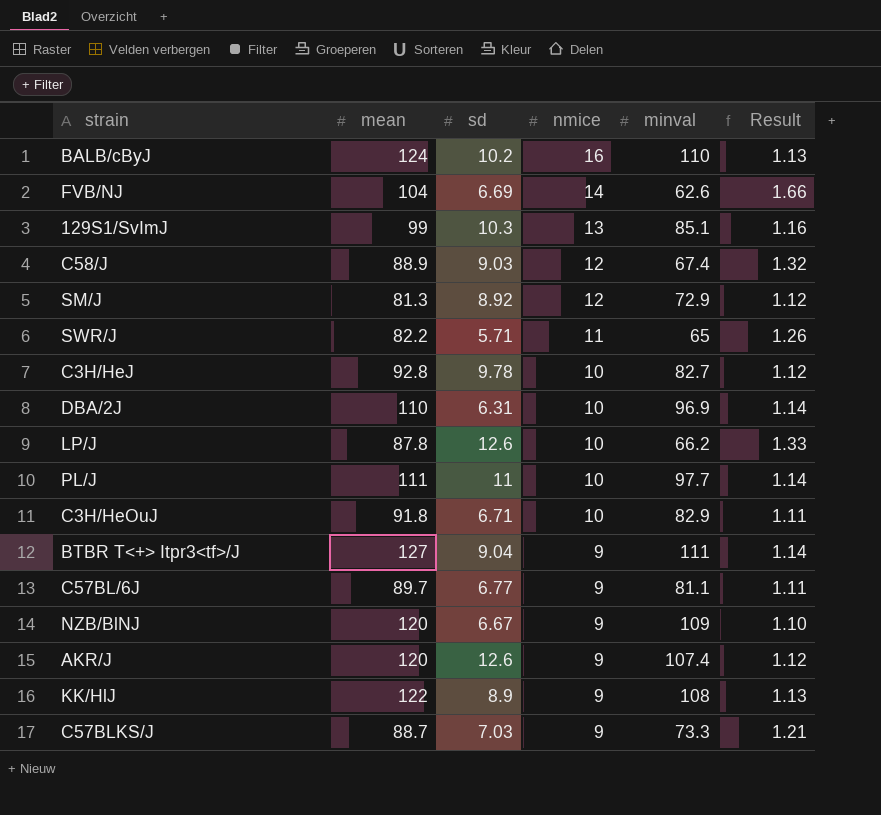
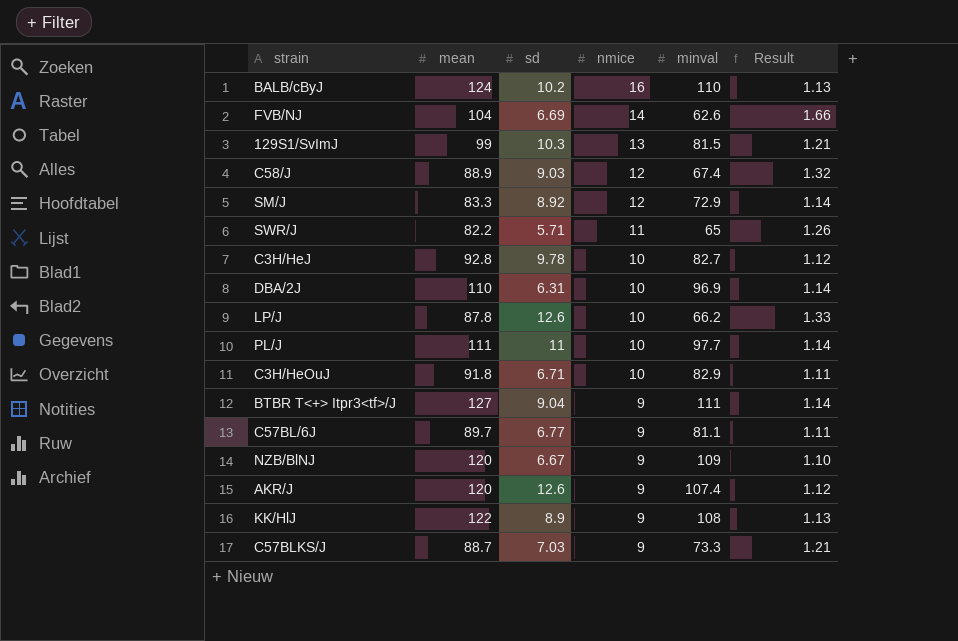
129S1/SvImJ | minval: 85.1 -> 81.5
129S1/SvImJ | Result: 1.16 -> 1.21
SM/J | mean: 81.3 -> 83.3
SM/J | Result: 1.12 -> 1.14

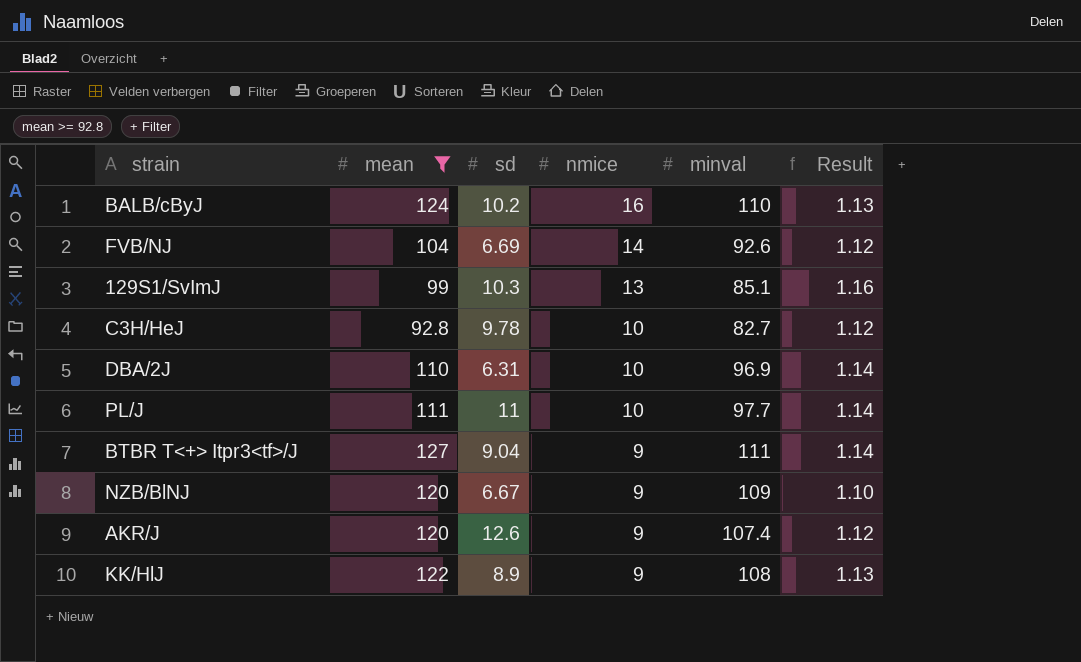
filter: none -> mean >= 92.8
FVB/NJ | minval: 62.6 -> 92.6
FVB/NJ | Result: 1.66 -> 1.12
129S1/SvImJ | minval: 81.5 -> 85.1
129S1/SvImJ | Result: 1.21 -> 1.16

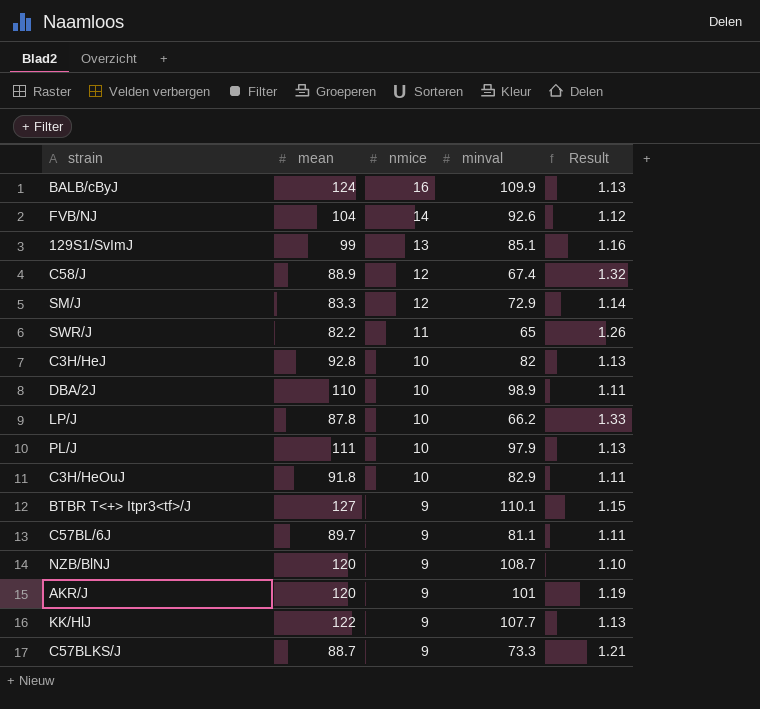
filter: mean >= 92.8 -> none
column sd | position: 3 -> none
BALB/cByJ | minval: 110 -> 109.9
C3H/HeJ | minval: 82.7 -> 82
C3H/HeJ | Result: 1.12 -> 1.13
DBA/2J | minval: 96.9 -> 98.9
DBA/2J | Result: 1.14 -> 1.11
PL/J | minval: 97.7 -> 97.9
PL/J | Result: 1.14 -> 1.13
BTBR T<+> Itpr3<tf>/J | minval: 111 -> 110.1
BTBR T<+> Itpr3<tf>/J | Result: 1.14 -> 1.15
NZB/BlNJ | minval: 109 -> 108.7
AKR/J | minval: 107.4 -> 101
AKR/J | Result: 1.12 -> 1.19
KK/HlJ | minval: 108 -> 107.7

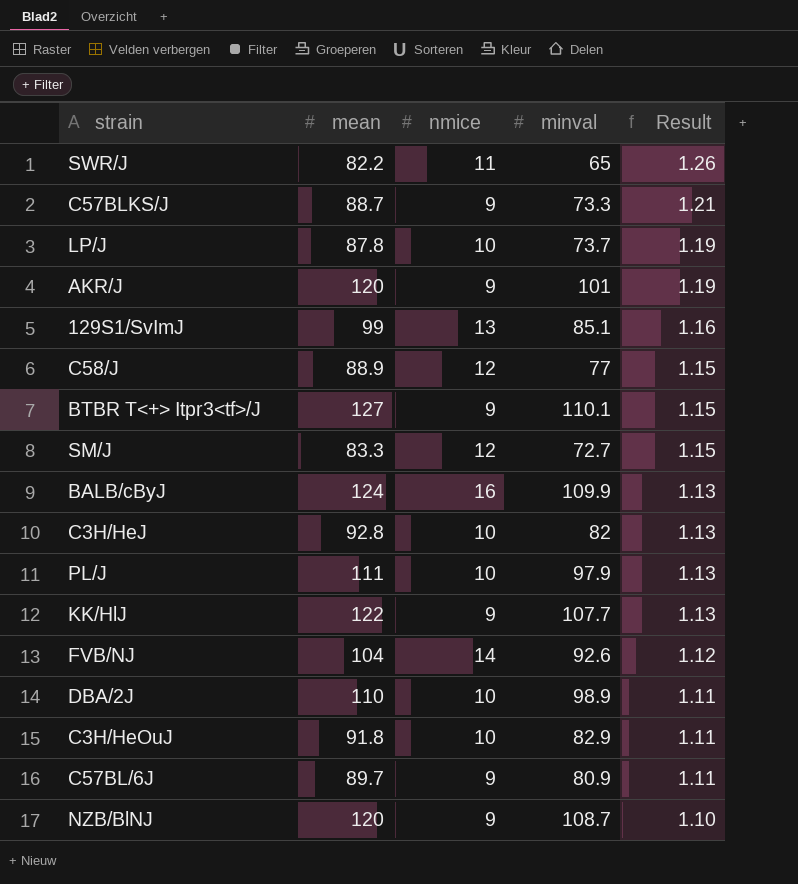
row order: nmice descending -> Result descending
LP/J | minval: 66.2 -> 73.7
LP/J | Result: 1.33 -> 1.19
C58/J | minval: 67.4 -> 77
C58/J | Result: 1.32 -> 1.15
SM/J | minval: 72.9 -> 72.7
SM/J | Result: 1.14 -> 1.15
C57BL/6J | minval: 81.1 -> 80.9

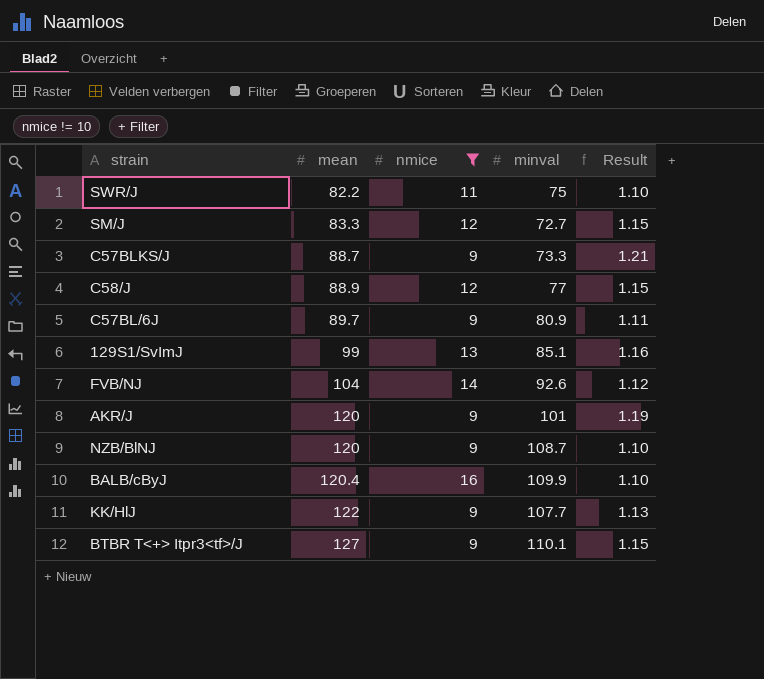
filter: none -> nmice != 10
row order: Result descending -> mean ascending
SWR/J | minval: 65 -> 75
SWR/J | Result: 1.26 -> 1.10
BALB/cByJ | mean: 124 -> 120.4
BALB/cByJ | Result: 1.13 -> 1.10

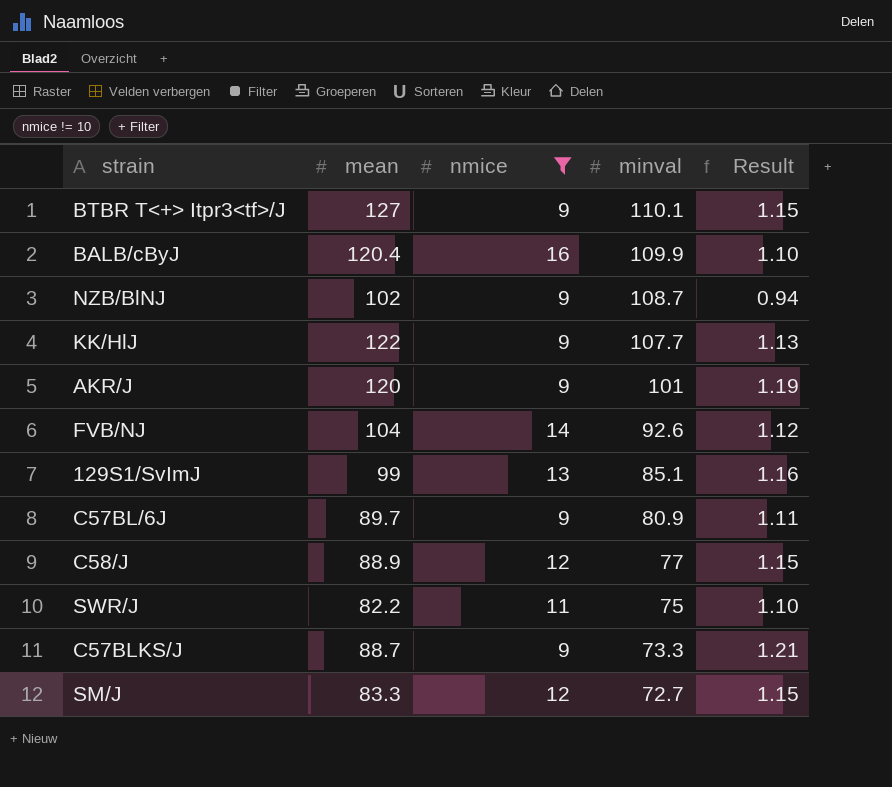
row order: mean ascending -> minval descending
NZB/BlNJ | mean: 120 -> 102
NZB/BlNJ | Result: 1.10 -> 0.94

